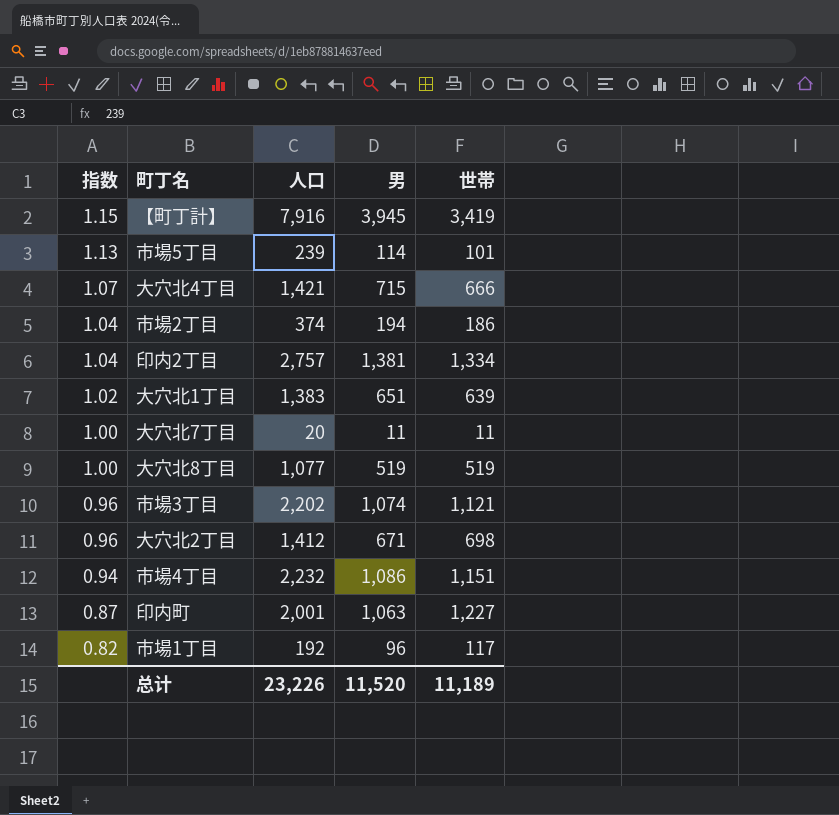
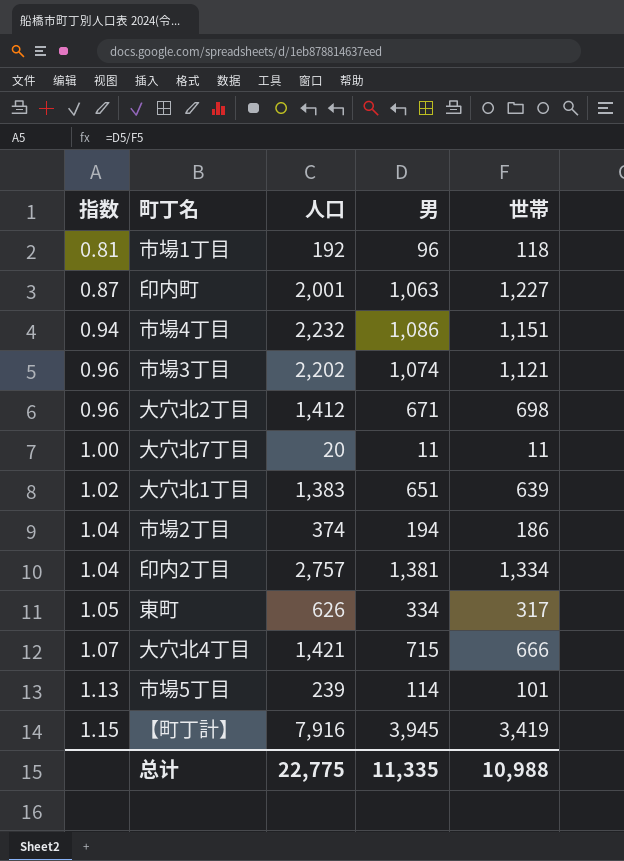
row order: 指数 descending -> 指数 ascending
row 大穴北8丁目: 1.00 | 1,077 | 519 | 519 -> none
市場1丁目 | 指数: 0.82 -> 0.81
市場1丁目 | 世帯: 117 -> 118
row 東町: none -> 1.05 | 626 | 334 | 317
总计 | 人口: 23,226 -> 22,775
总计 | 男: 11,520 -> 11,335
总计 | 世帯: 11,189 -> 10,988

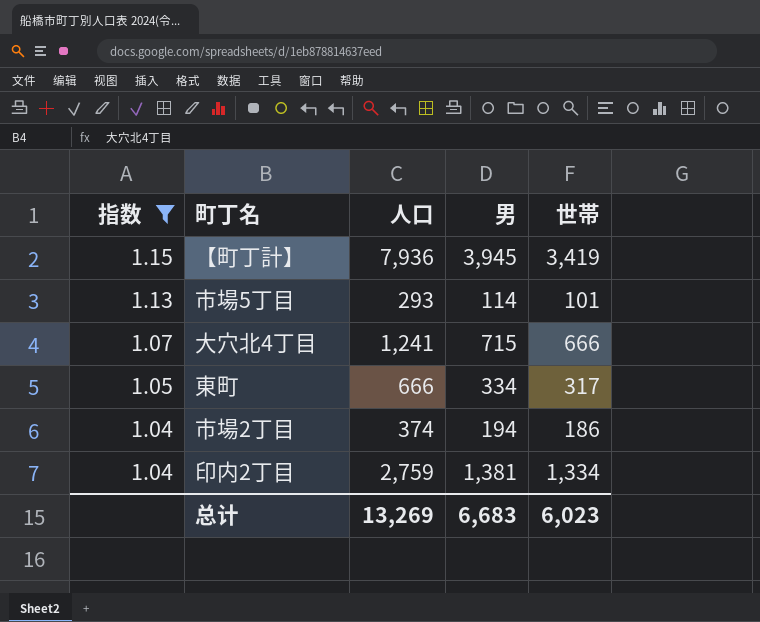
filter: none -> 指数 >= 1.04
row order: 指数 ascending -> 指数 descending
【町丁計】 | 人口: 7,916 -> 7,936
市場5丁目 | 人口: 239 -> 293
大穴北4丁目 | 人口: 1,421 -> 1,241
東町 | 人口: 626 -> 666
印内2丁目 | 人口: 2,757 -> 2,759
总计 | 人口: 22,775 -> 13,269
总计 | 男: 11,335 -> 6,683
总计 | 世帯: 10,988 -> 6,023

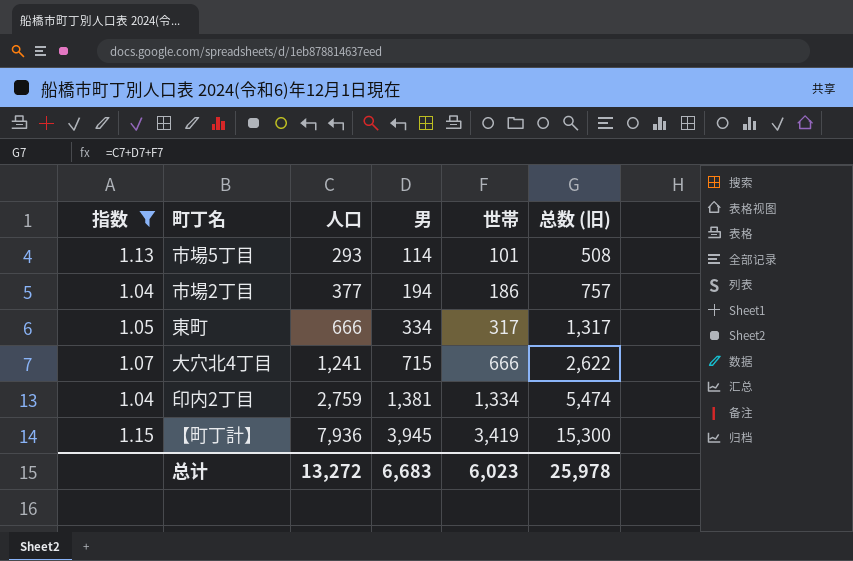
row order: 指数 descending -> 人口 ascending
column 总数 (旧) | formula: none -> [人口] + [男] + [世帯]
市場2丁目 | 人口: 374 -> 377
总计 | 人口: 13,269 -> 13,272

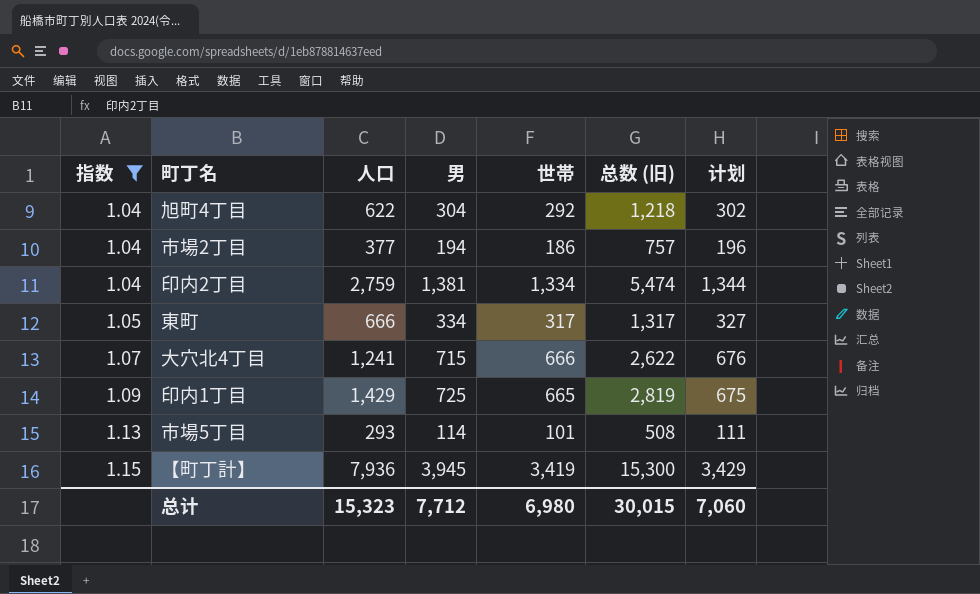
row order: 人口 ascending -> 指数 ascending
column 计划 | formula: none -> [世帯] + 10
row 旭町4丁目: none -> 1.04 | 622 | 304 | 292 | 1,218 | 302
row 印内1丁目: none -> 1.09 | 1,429 | 725 | 665 | 2,819 | 675
总计 | 人口: 13,272 -> 15,323
总计 | 男: 6,683 -> 7,712
总计 | 世帯: 6,023 -> 6,980
总计 | 总数 (旧): 25,978 -> 30,015

